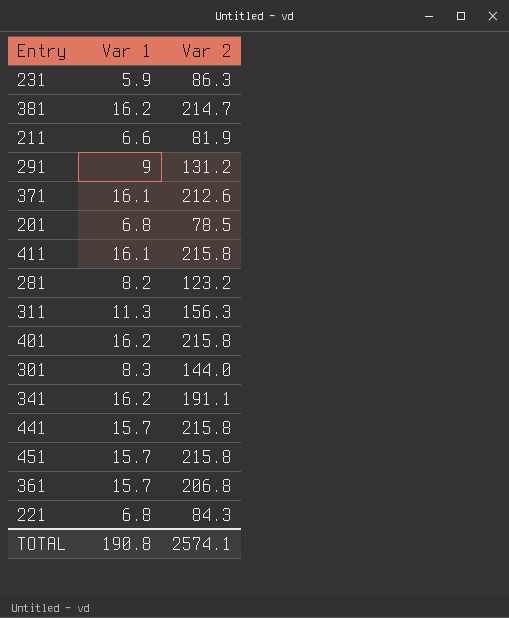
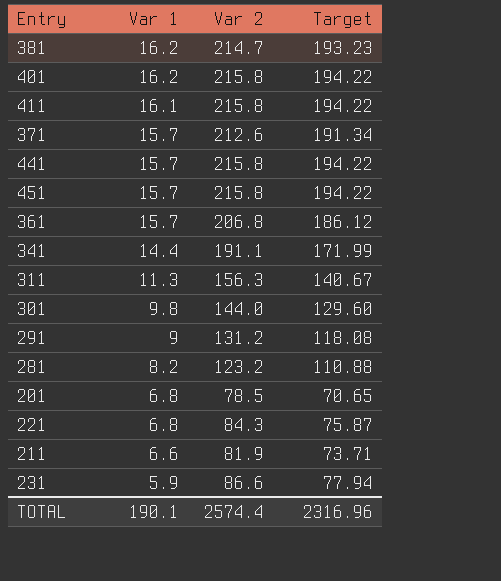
row order: none -> Var 1 descending
column Target | formula: none -> [Var 2] * 0.9
371 | Var 1: 16.1 -> 15.7
341 | Var 1: 16.2 -> 14.4
301 | Var 1: 8.3 -> 9.8
231 | Var 2: 86.3 -> 86.6
TOTAL | Var 1: 190.8 -> 190.1
TOTAL | Var 2: 2574.1 -> 2574.4

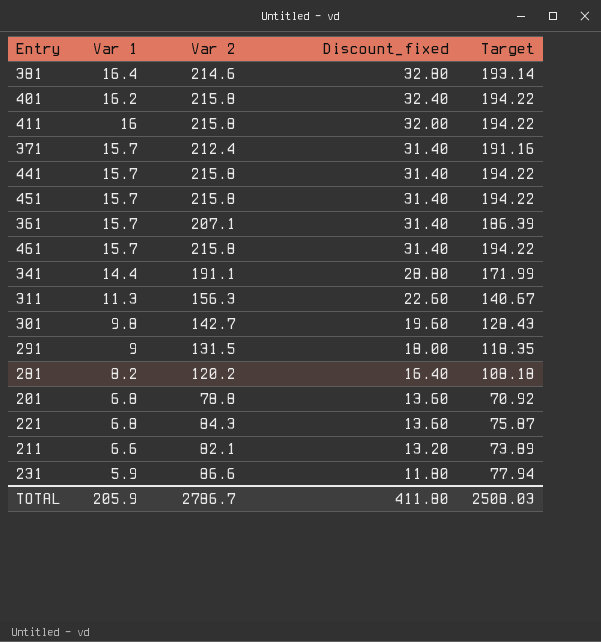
column Discount_fixed | formula: none -> [Var 1] * 2
381 | Var 1: 16.2 -> 16.4
381 | Var 2: 214.7 -> 214.6
381 | Target: 193.23 -> 193.14
411 | Var 1: 16.1 -> 16
371 | Var 2: 212.6 -> 212.4
371 | Target: 191.34 -> 191.16
361 | Var 2: 206.8 -> 207.1
361 | Target: 186.12 -> 186.39
row 461: none -> 15.7 | 215.8 | 31.40 | 194.22
301 | Var 2: 144.0 -> 142.7
301 | Target: 129.60 -> 128.43
291 | Var 2: 131.2 -> 131.5
291 | Target: 118.08 -> 118.35
281 | Var 2: 123.2 -> 120.2
281 | Target: 110.88 -> 108.18
201 | Var 2: 78.5 -> 78.8
201 | Target: 70.65 -> 70.92
211 | Var 2: 81.9 -> 82.1
211 | Target: 73.71 -> 73.89
TOTAL | Var 1: 190.1 -> 205.9
TOTAL | Var 2: 2574.4 -> 2786.7
TOTAL | Target: 2316.96 -> 2508.03

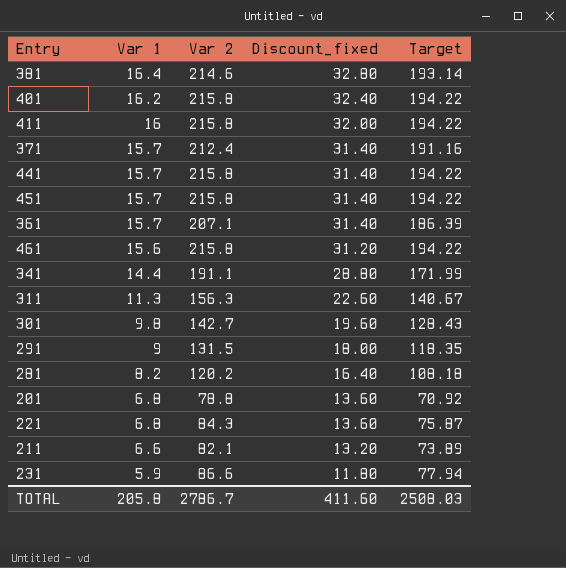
461 | Var 1: 15.7 -> 15.6
461 | Discount_fixed: 31.40 -> 31.20
TOTAL | Var 1: 205.9 -> 205.8
TOTAL | Discount_fixed: 411.80 -> 411.60

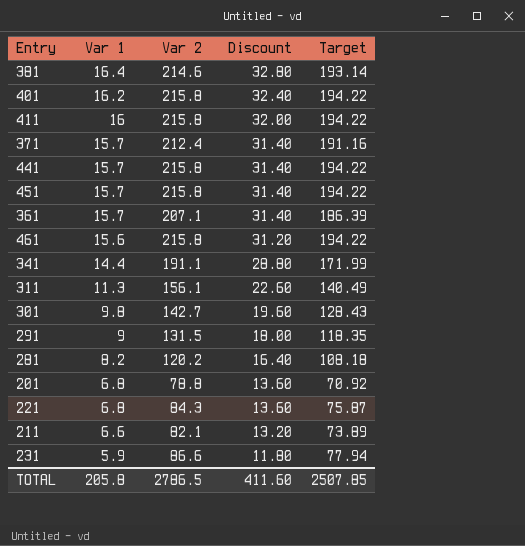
column name: Discount_fixed -> Discount
311 | Var 2: 156.3 -> 156.1
311 | Target: 140.67 -> 140.49
TOTAL | Var 2: 2786.7 -> 2786.5
TOTAL | Target: 2508.03 -> 2507.85

